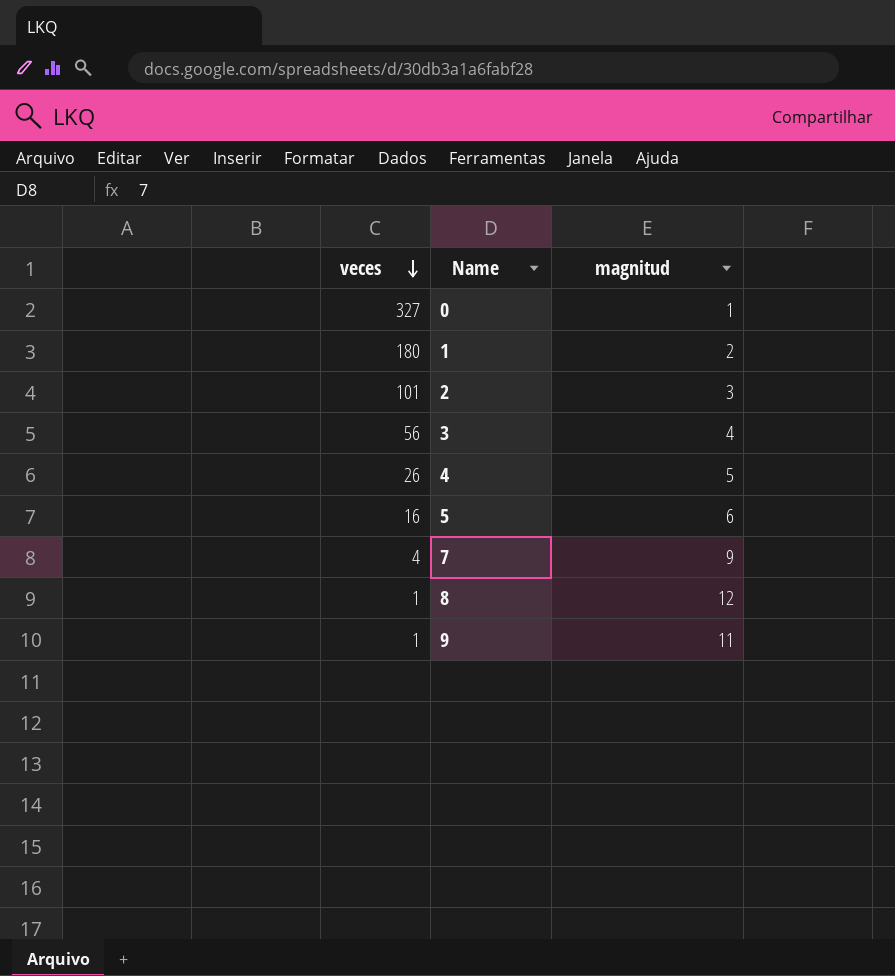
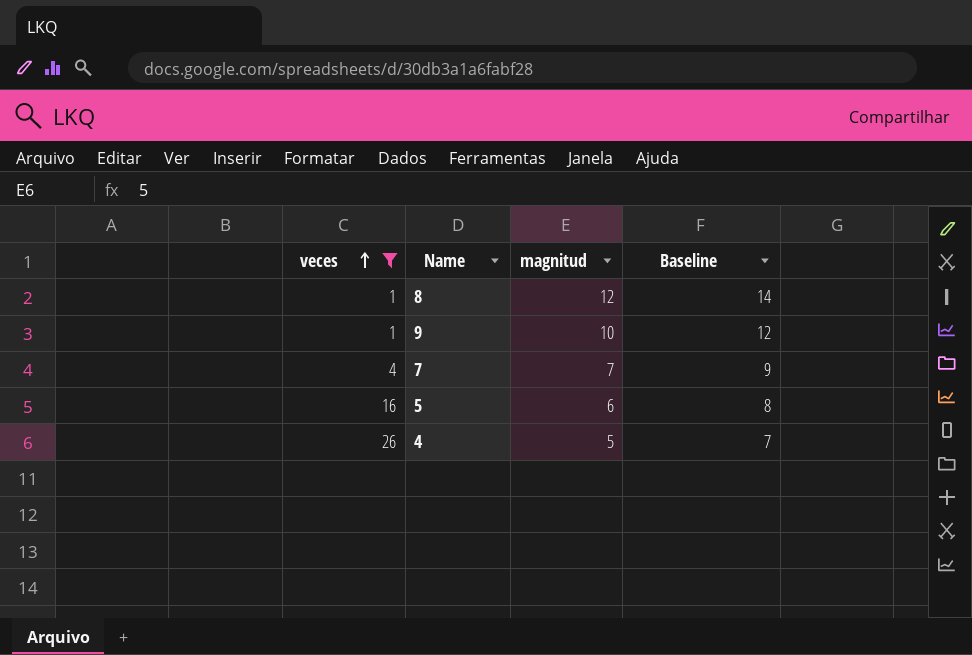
filter: none -> veces <= 26
row order: veces descending -> veces ascending
column Baseline | formula: none -> [magnitud] + 2
9 | magnitud: 11 -> 10
7 | magnitud: 9 -> 7

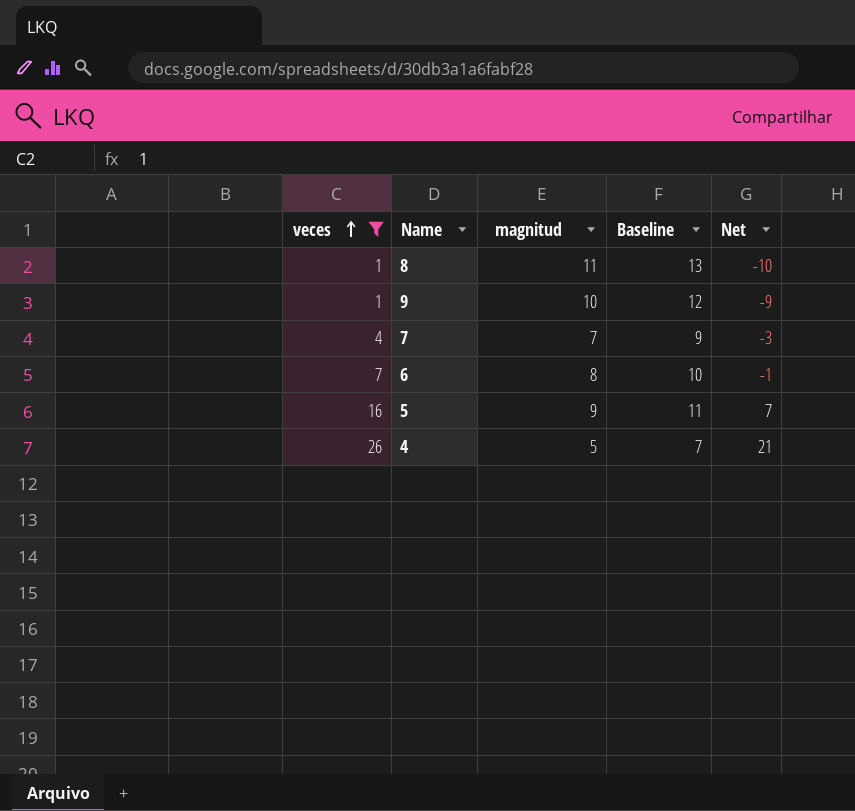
column Net | formula: none -> [veces] - [magnitud]
8 | magnitud: 12 -> 11
8 | Baseline: 14 -> 13
row 6: none -> 7 | 8 | 10 | -1
5 | magnitud: 6 -> 9
5 | Baseline: 8 -> 11

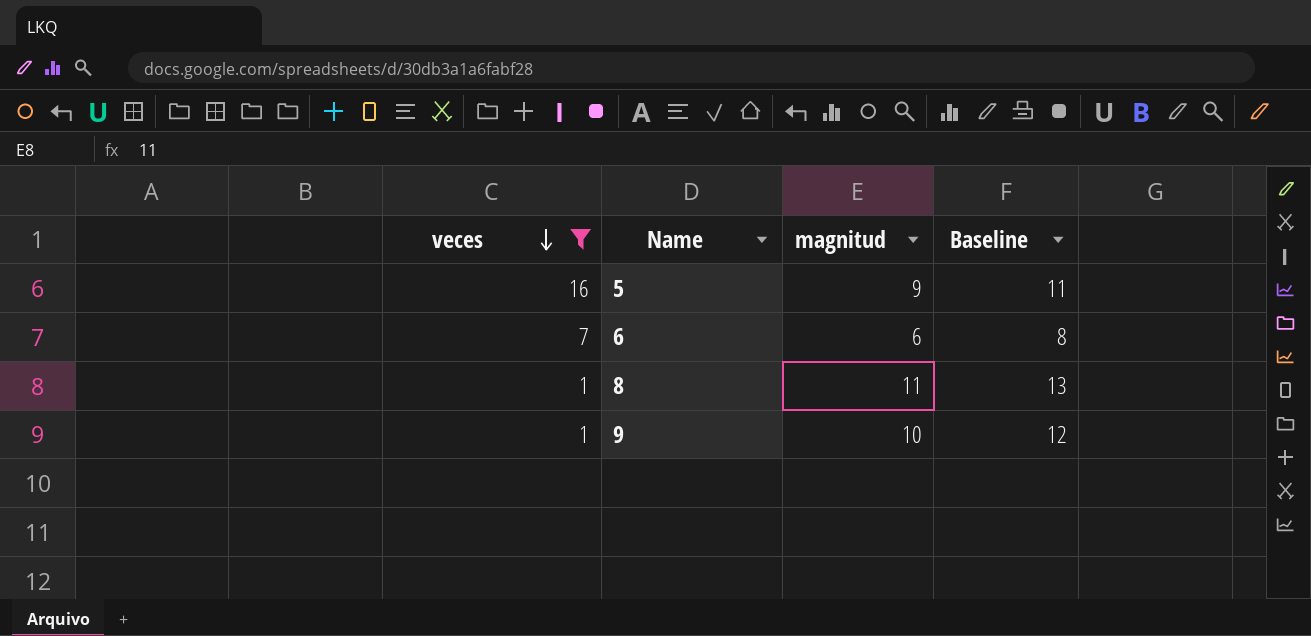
row order: veces ascending -> veces descending
column Net | formula: [veces] - [magnitud] -> none
row 7: 4 | 7 | 9 | -3 -> none
row 4: 26 | 5 | 7 | 21 -> none
6 | magnitud: 8 -> 6
6 | Baseline: 10 -> 8

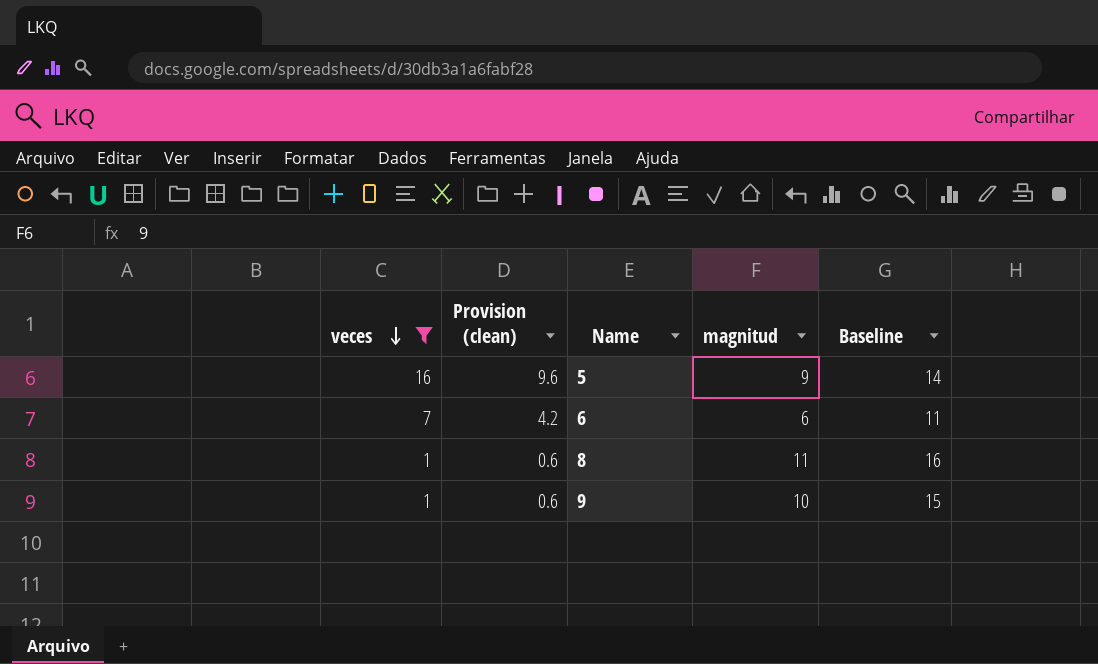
column Provision (clean) | formula: none -> [veces] * 0.6
column Baseline | formula: [magnitud] + 2 -> [magnitud] + 5

